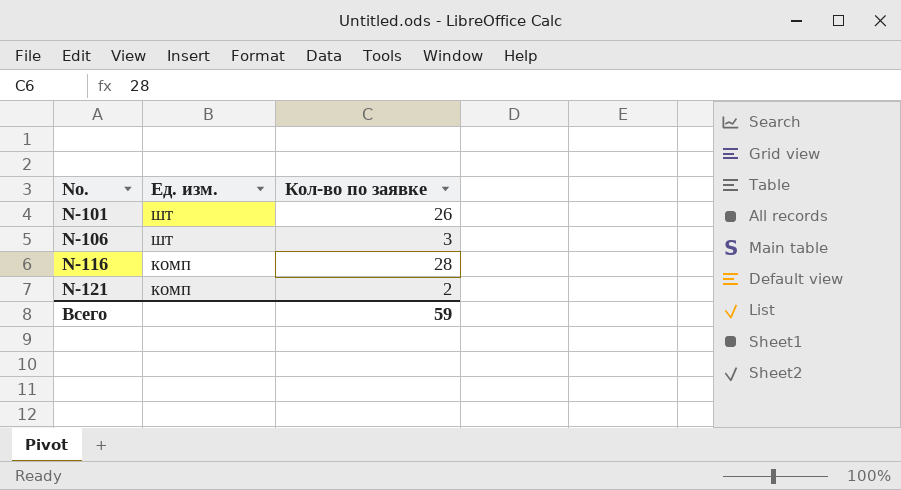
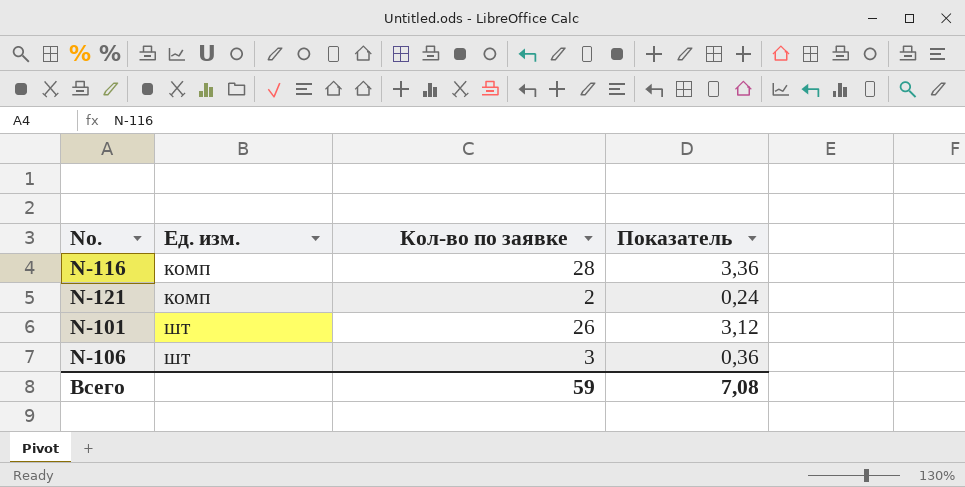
row order: No. ascending -> Ед. изм. ascending
column Показатель | formula: none -> [Кол-во по заявке] * 0,12

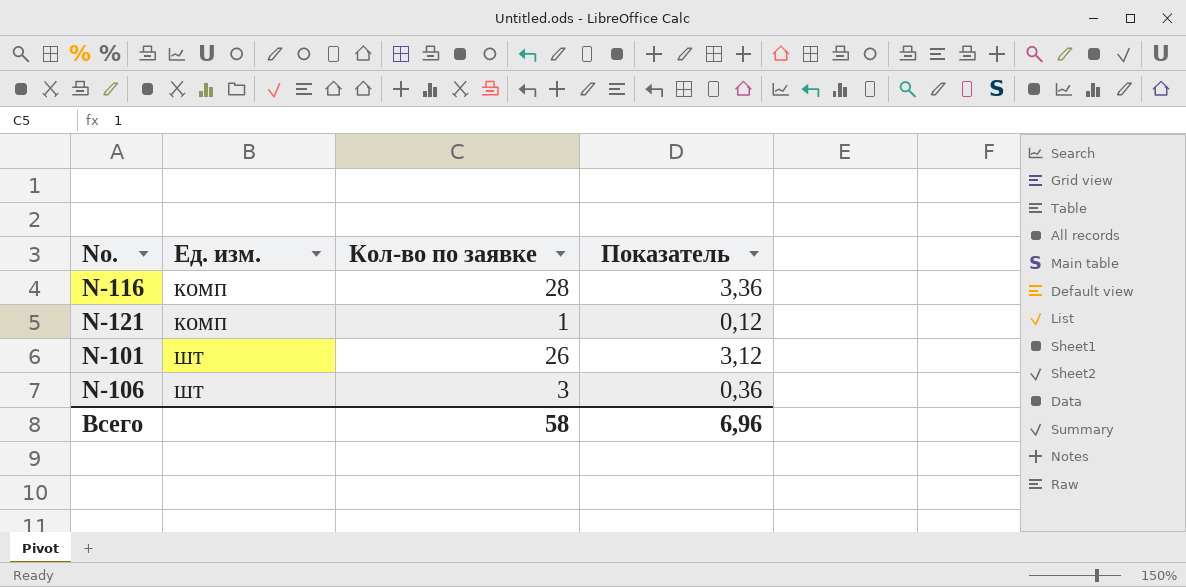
N-121 | Кол-во по заявке: 2 -> 1
N-121 | Показатель: 0,24 -> 0,12
Всего | Кол-во по заявке: 59 -> 58
Всего | Показатель: 7,08 -> 6,96

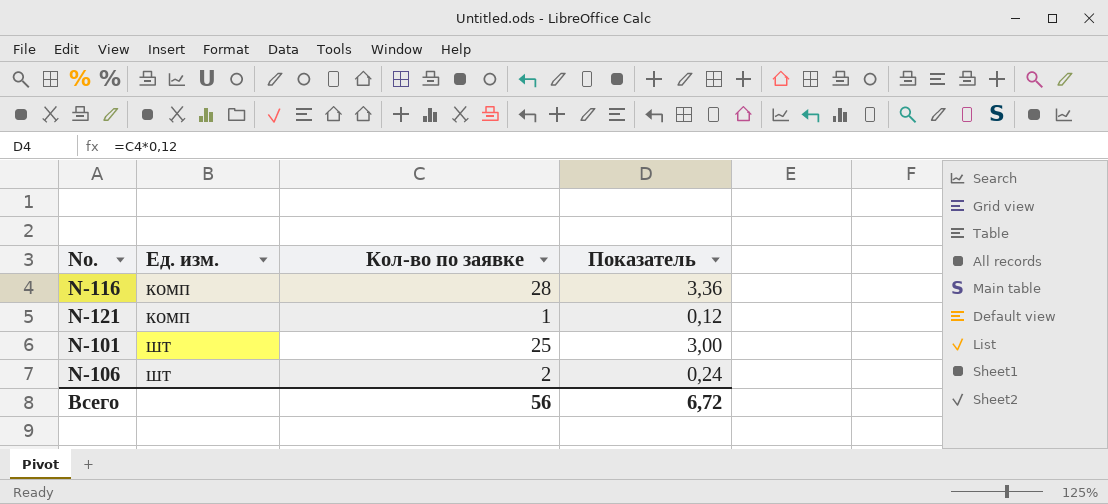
N-101 | Кол-во по заявке: 26 -> 25
N-101 | Показатель: 3,12 -> 3,00
N-106 | Кол-во по заявке: 3 -> 2
N-106 | Показатель: 0,36 -> 0,24
Всего | Кол-во по заявке: 58 -> 56
Всего | Показатель: 6,96 -> 6,72

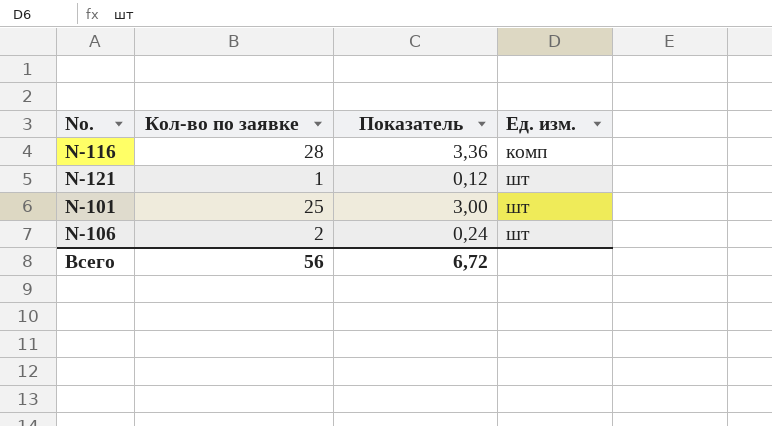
column Ед. изм. | position: 2 -> 4
N-121 | Ед. изм.: комп -> шт

